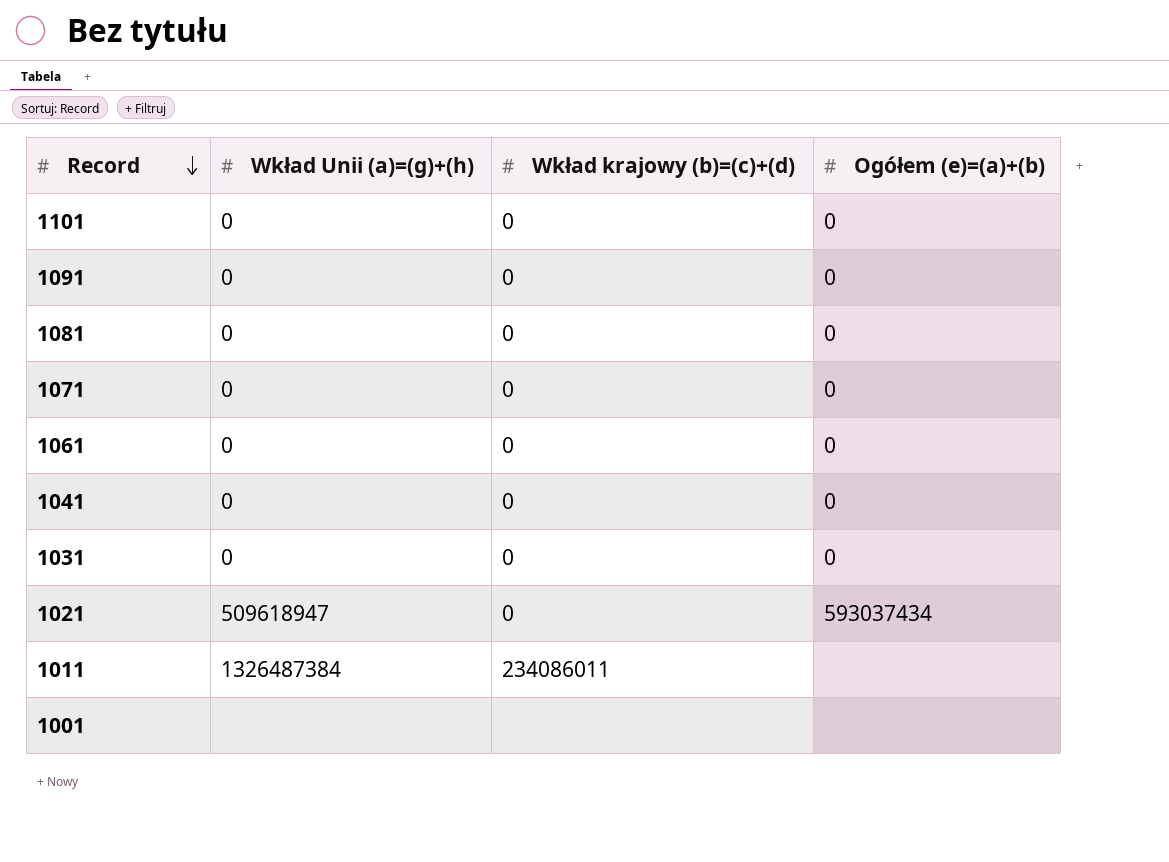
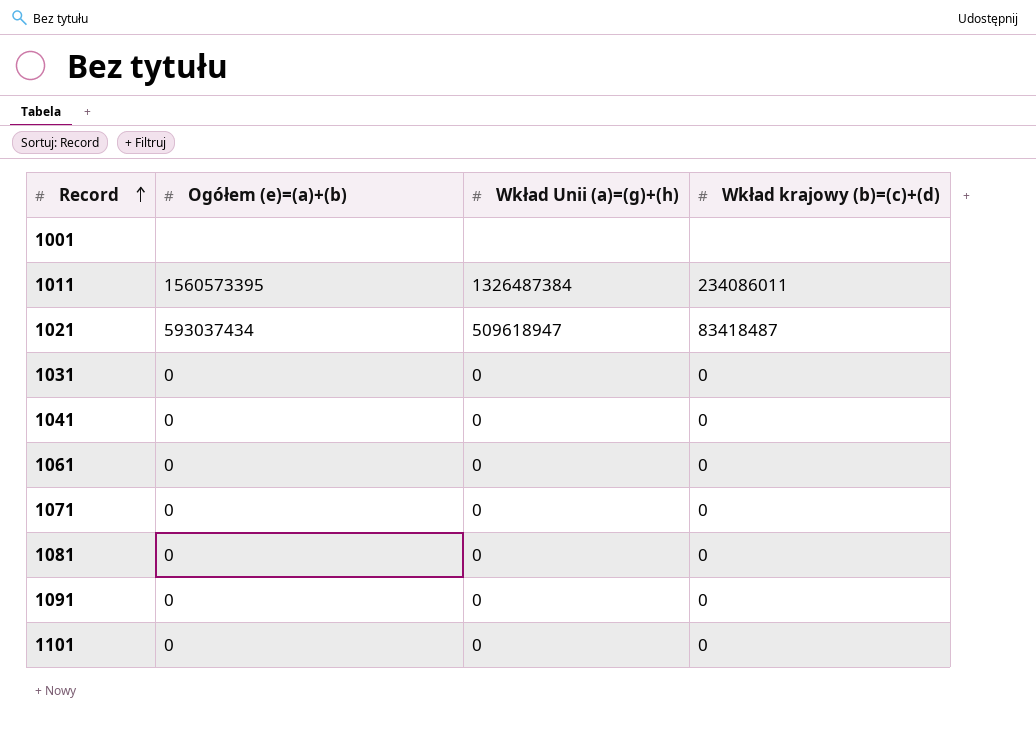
row order: Record descending -> Record ascending
column Ogółem (e)=(a)+(b) | position: 4 -> 2
1011 | Ogółem (e)=(a)+(b): none -> 1560573395
1021 | Wkład krajowy (b)=(c)+(d): 0 -> 83418487

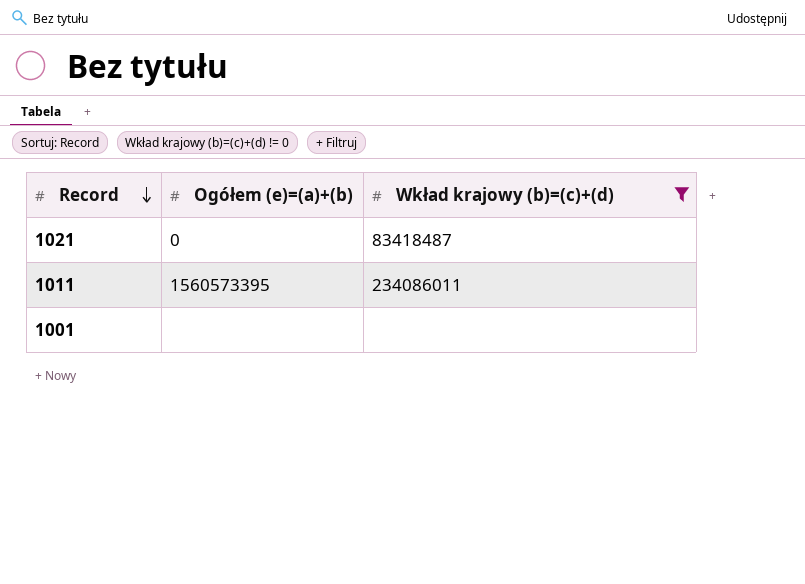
filter: none -> Wkład krajowy (b)=(c)+(d) != 0
row order: Record ascending -> Record descending
column Wkład Unii (a)=(g)+(h) | position: 3 -> none
1021 | Ogółem (e)=(a)+(b): 593037434 -> 0

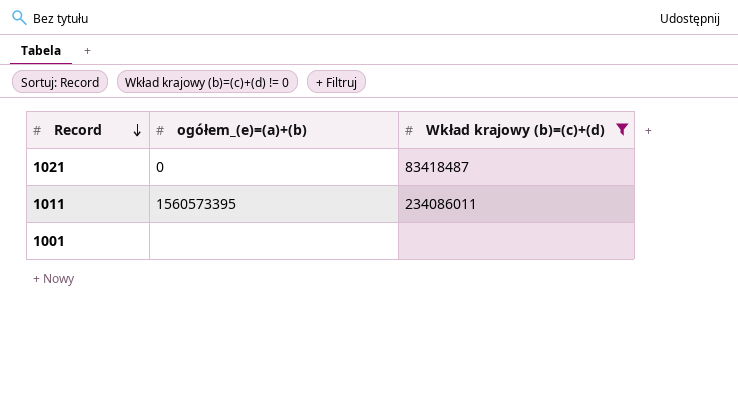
column name: Ogółem (e)=(a)+(b) -> ogółem_(e)=(a)+(b)

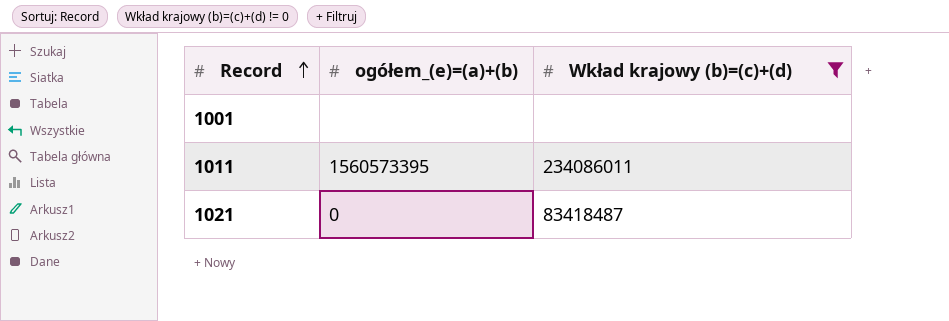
row order: Record descending -> Record ascending

